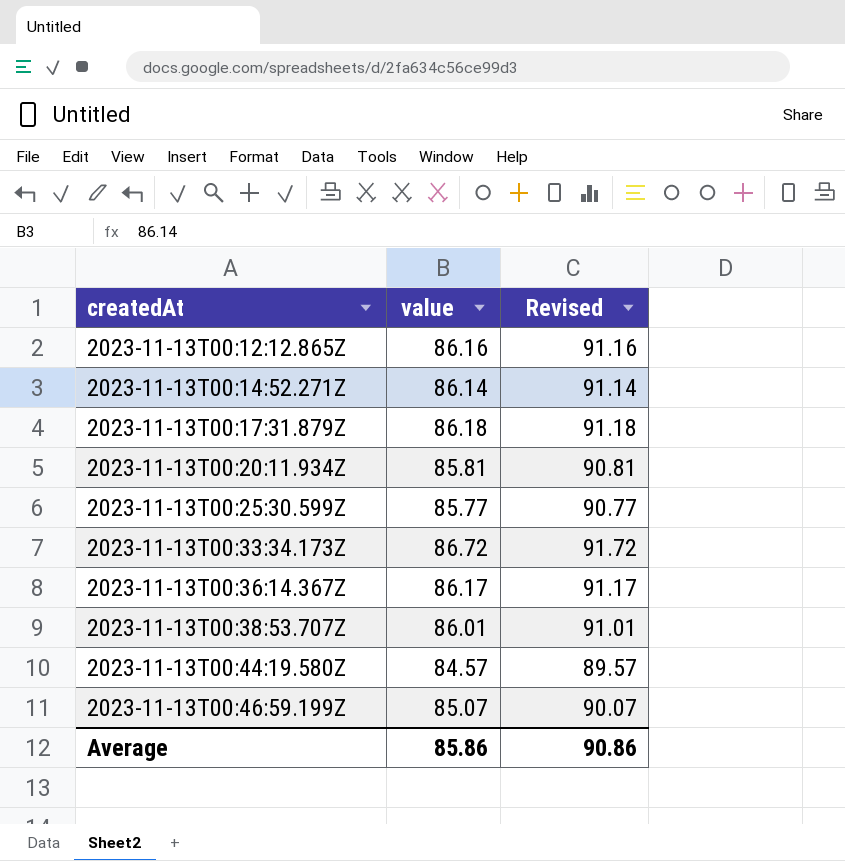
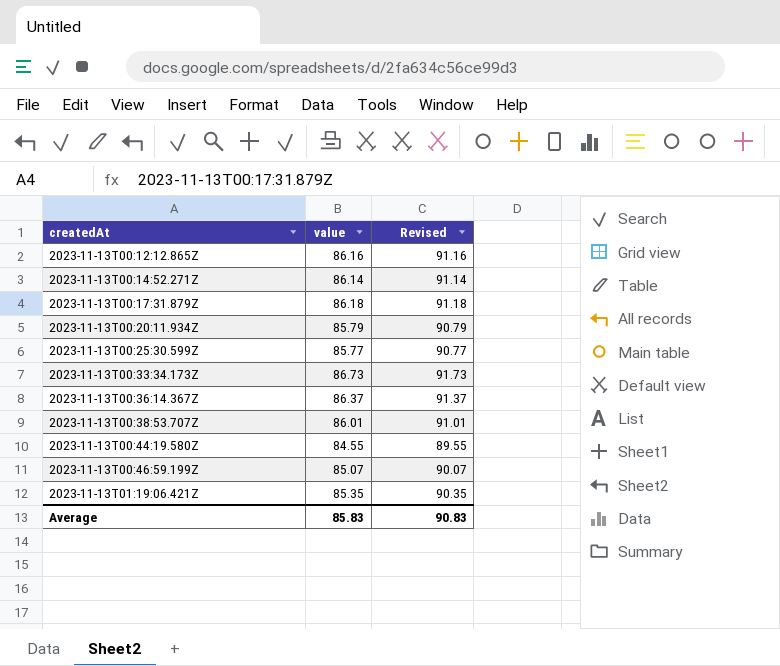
2023-11-13T00:20:11.934Z | value: 85.81 -> 85.79
2023-11-13T00:20:11.934Z | Revised: 90.81 -> 90.79
2023-11-13T00:33:34.173Z | value: 86.72 -> 86.73
2023-11-13T00:33:34.173Z | Revised: 91.72 -> 91.73
2023-11-13T00:36:14.367Z | value: 86.17 -> 86.37
2023-11-13T00:36:14.367Z | Revised: 91.17 -> 91.37
2023-11-13T00:44:19.580Z | value: 84.57 -> 84.55
2023-11-13T00:44:19.580Z | Revised: 89.57 -> 89.55
row 2023-11-13T01:19:06.421Z: none -> 85.35 | 90.35
Average | value: 85.86 -> 85.83
Average | Revised: 90.86 -> 90.83

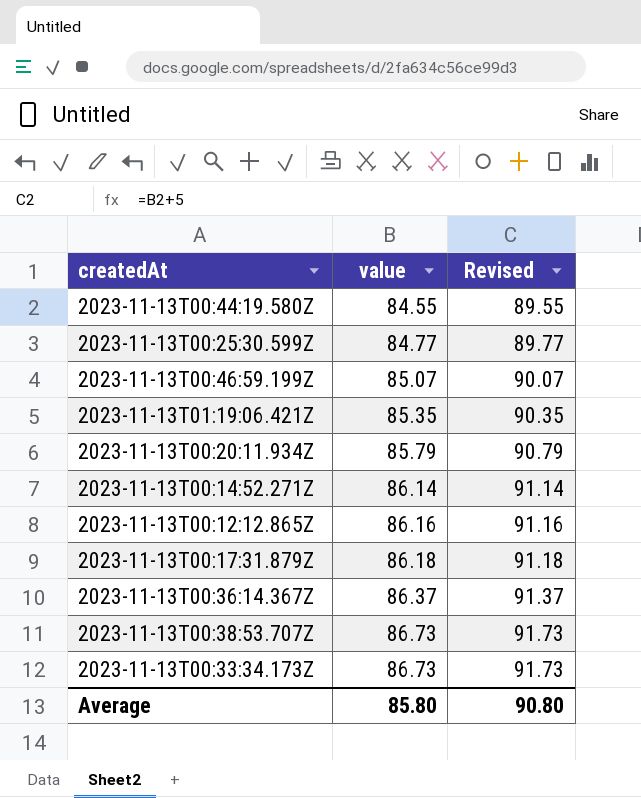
row order: createdAt ascending -> value ascending
2023-11-13T00:25:30.599Z | value: 85.77 -> 84.77
2023-11-13T00:25:30.599Z | Revised: 90.77 -> 89.77
2023-11-13T00:38:53.707Z | value: 86.01 -> 86.73
2023-11-13T00:38:53.707Z | Revised: 91.01 -> 91.73
Average | value: 85.83 -> 85.80
Average | Revised: 90.83 -> 90.80

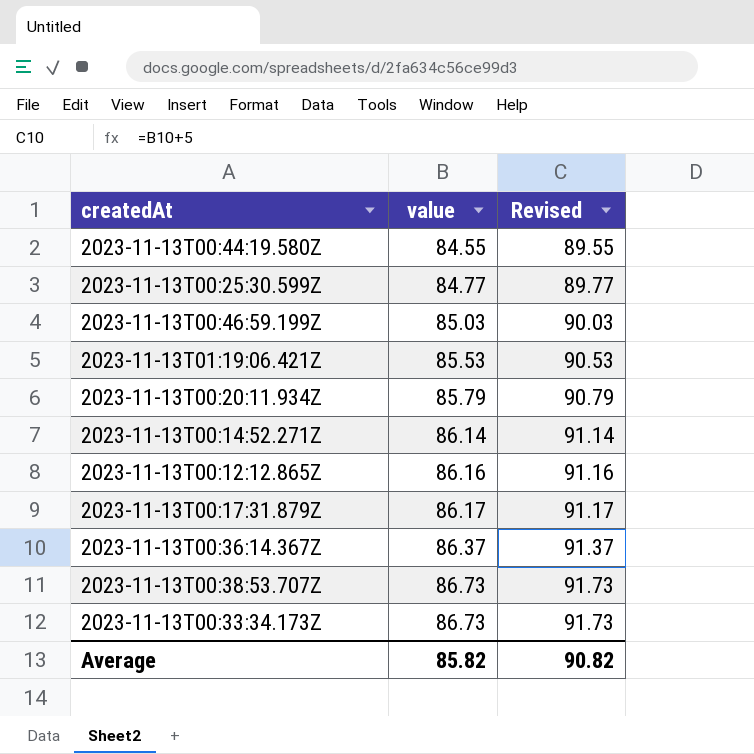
2023-11-13T00:46:59.199Z | value: 85.07 -> 85.03
2023-11-13T00:46:59.199Z | Revised: 90.07 -> 90.03
2023-11-13T01:19:06.421Z | value: 85.35 -> 85.53
2023-11-13T01:19:06.421Z | Revised: 90.35 -> 90.53
2023-11-13T00:17:31.879Z | value: 86.18 -> 86.17
2023-11-13T00:17:31.879Z | Revised: 91.18 -> 91.17
Average | value: 85.80 -> 85.82
Average | Revised: 90.80 -> 90.82

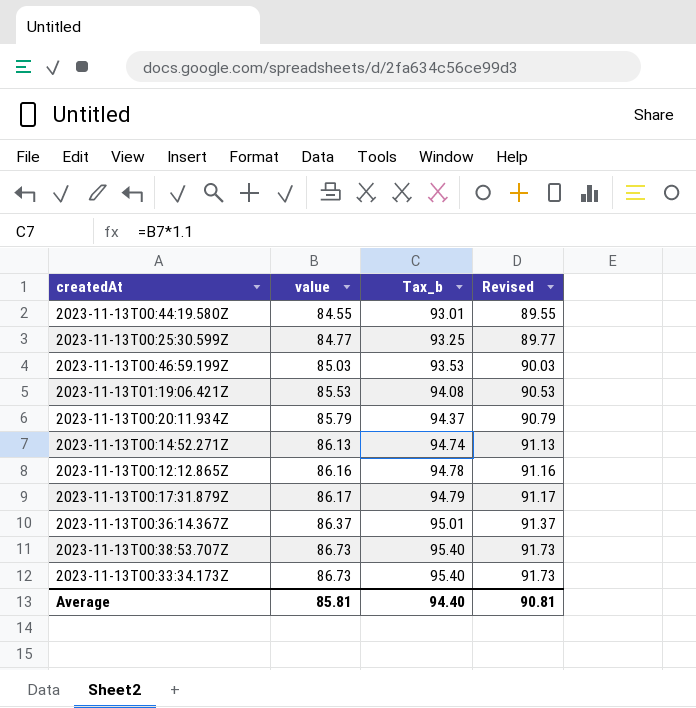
column Tax_b | formula: none -> [value] * 1.1
2023-11-13T00:14:52.271Z | value: 86.14 -> 86.13
2023-11-13T00:14:52.271Z | Revised: 91.14 -> 91.13
Average | value: 85.82 -> 85.81
Average | Revised: 90.82 -> 90.81

